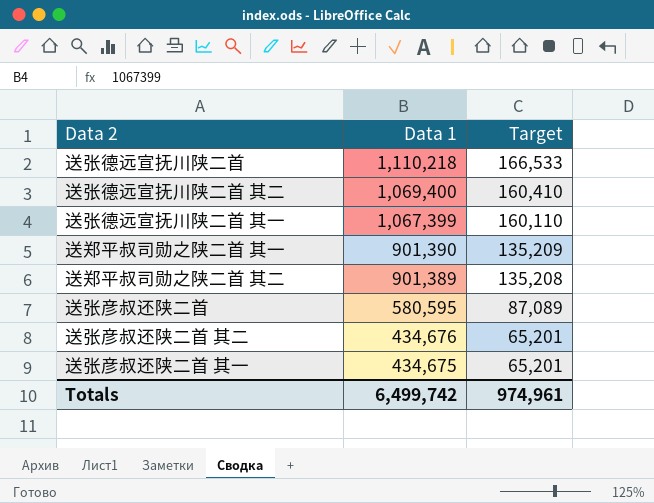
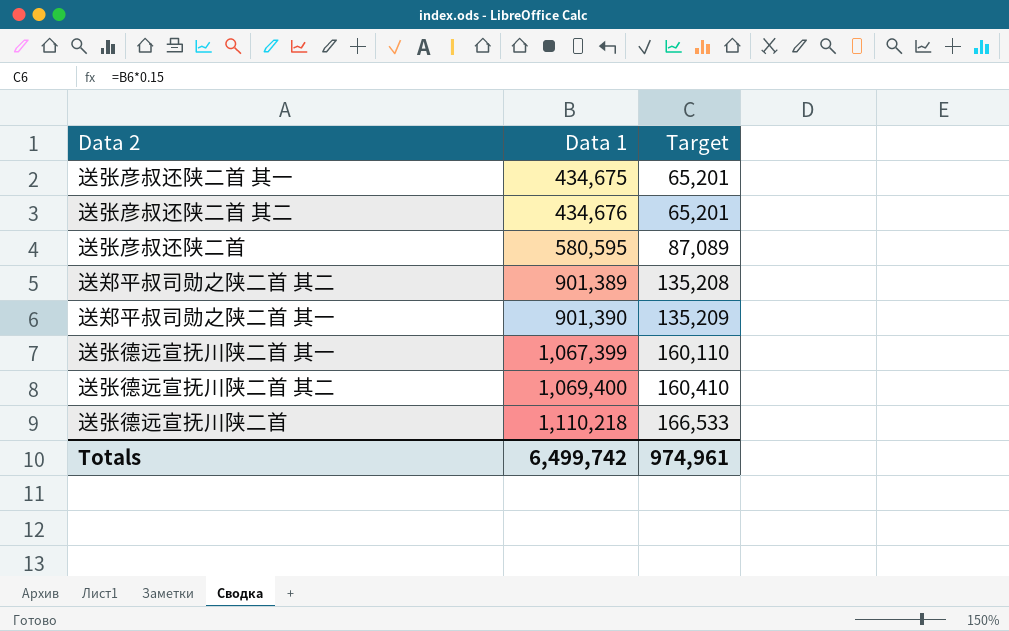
row order: Data 1 descending -> Data 1 ascending

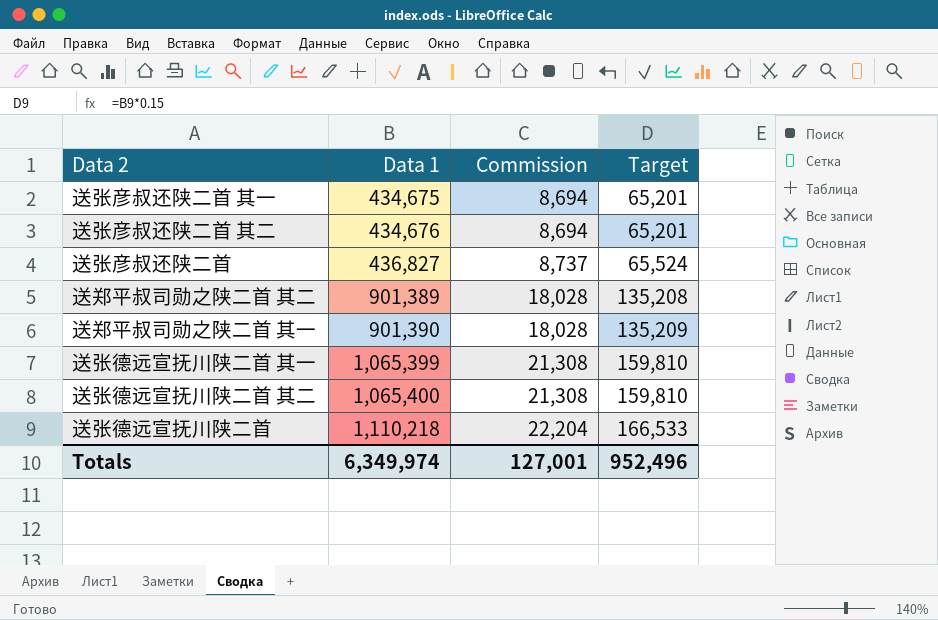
column Commission | formula: none -> [Data 1] * 0.02
送张彦叔还陕二首 | Data 1: 580,595 -> 436,827
送张彦叔还陕二首 | Target: 87,089 -> 65,524
送张德远宣抚川陕二首 其一 | Data 1: 1,067,399 -> 1,065,399
送张德远宣抚川陕二首 其一 | Target: 160,110 -> 159,810
送张德远宣抚川陕二首 其二 | Data 1: 1,069,400 -> 1,065,400
送张德远宣抚川陕二首 其二 | Target: 160,410 -> 159,810
Totals | Data 1: 6,499,742 -> 6,349,974
Totals | Target: 974,961 -> 952,496

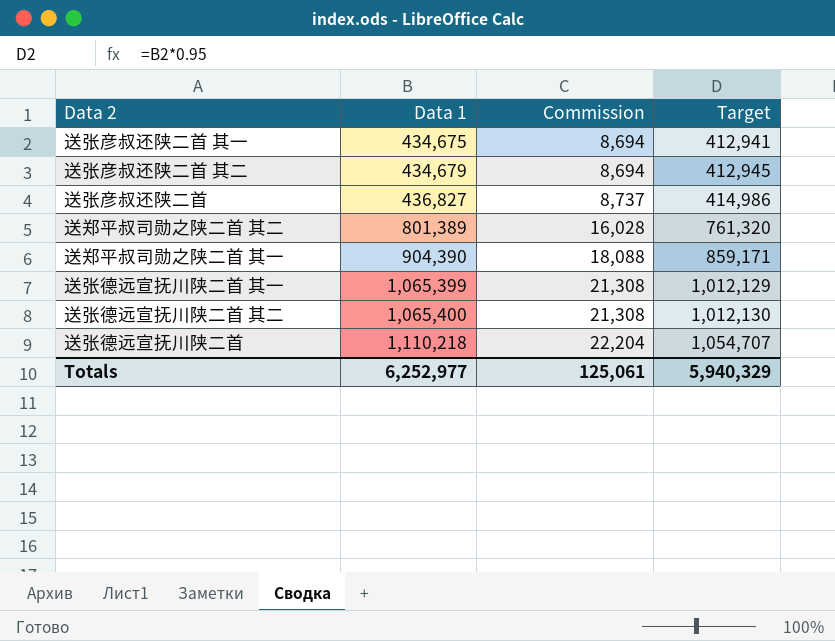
column Target | formula: [Data 1] * 0.15 -> [Data 1] * 0.95
送张彦叔还陕二首 其二 | Data 1: 434,676 -> 434,679
送郑平叔司勋之陕二首 其二 | Data 1: 901,389 -> 801,389
送郑平叔司勋之陕二首 其二 | Commission: 18,028 -> 16,028
送郑平叔司勋之陕二首 其一 | Data 1: 901,390 -> 904,390
送郑平叔司勋之陕二首 其一 | Commission: 18,028 -> 18,088
Totals | Data 1: 6,349,974 -> 6,252,977
Totals | Commission: 127,001 -> 125,061
Totals | Target: 952,496 -> 5,940,329

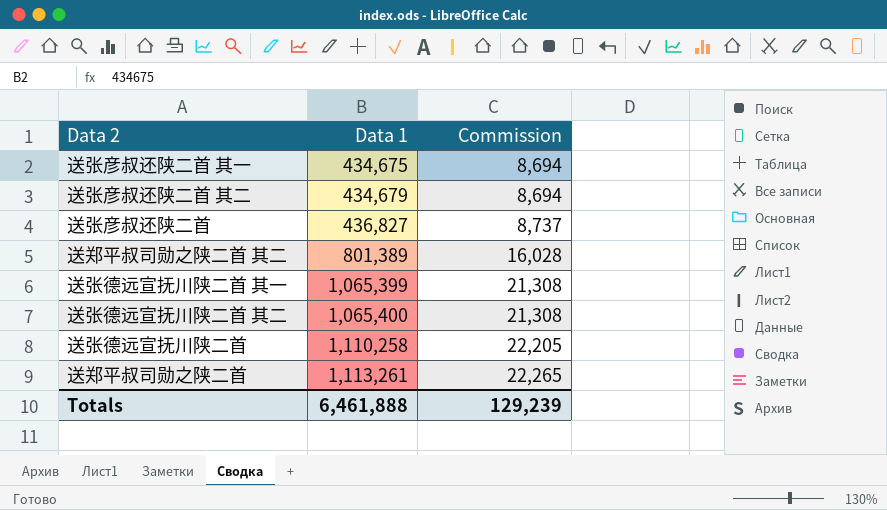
column Target | formula: [Data 1] * 0.95 -> none
row 送郑平叔司勋之陕二首 其一: 904,390 | 18,088 | 859,171 -> none
送张德远宣抚川陕二首 | Data 1: 1,110,218 -> 1,110,258
送张德远宣抚川陕二首 | Commission: 22,204 -> 22,205
row 送郑平叔司勋之陕二首: none -> 1,113,261 | 22,265
Totals | Data 1: 6,252,977 -> 6,461,888
Totals | Commission: 125,061 -> 129,239

